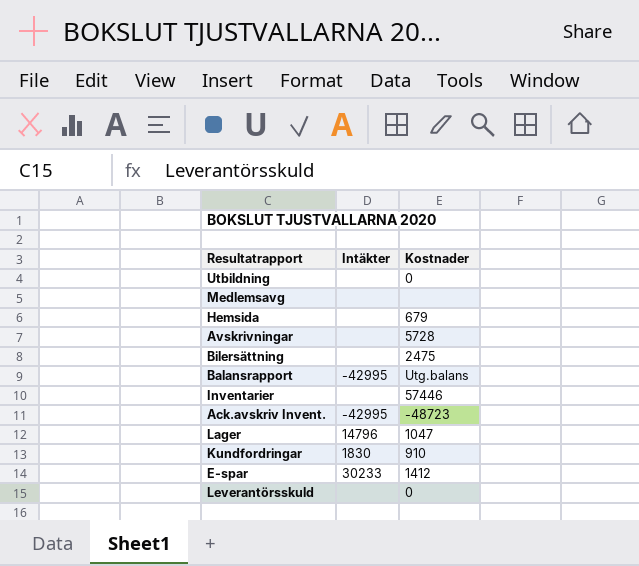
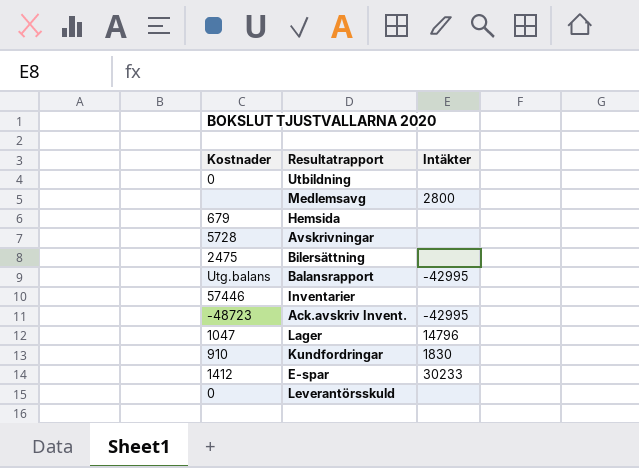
column Kostnader | position: 3 -> 1
Medlemsavg | Intäkter: none -> 2800

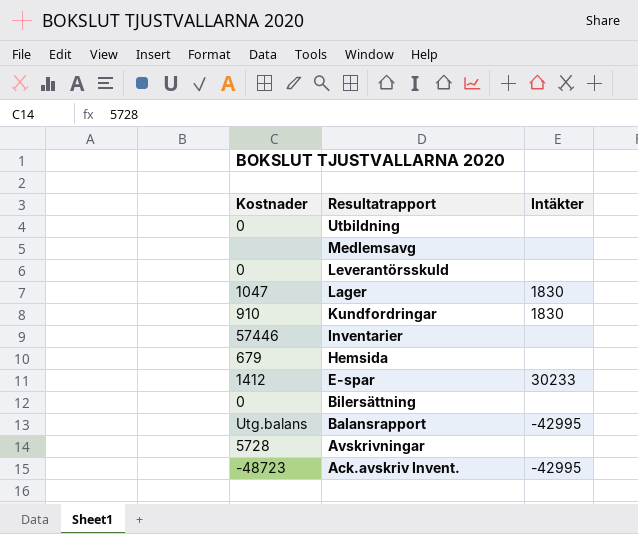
row order: none -> Resultatrapport descending
Medlemsavg | Intäkter: 2800 -> none
Lager | Intäkter: 14796 -> 1830
Bilersättning | Kostnader: 2475 -> 0

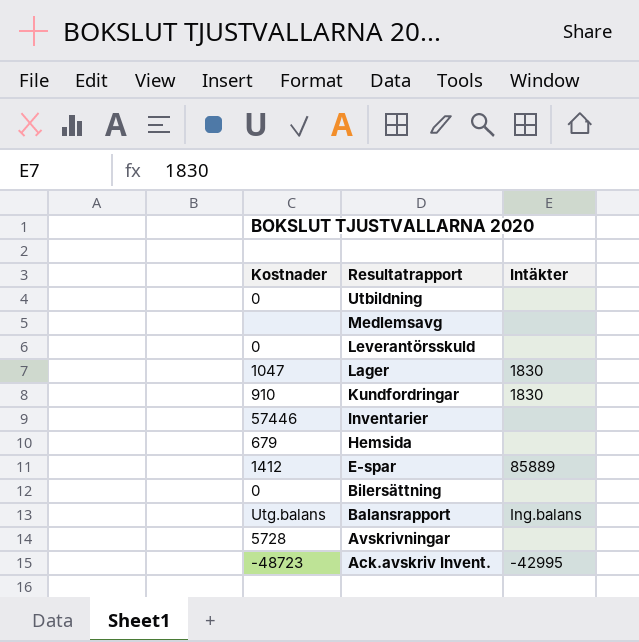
E-spar | Intäkter: 30233 -> 85889
Balansrapport | Intäkter: -42995 -> Ing.balans

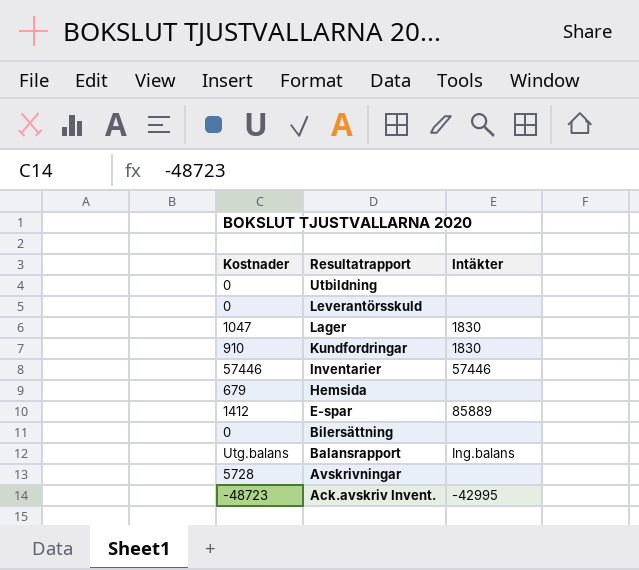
row Medlemsavg: none | none -> none
Inventarier | Intäkter: none -> 57446

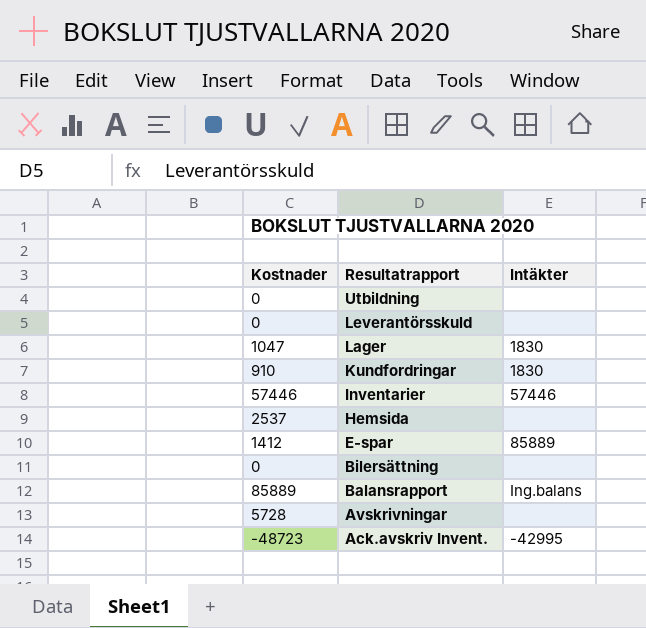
Hemsida | Kostnader: 679 -> 2537
Balansrapport | Kostnader: Utg.balans -> 85889

